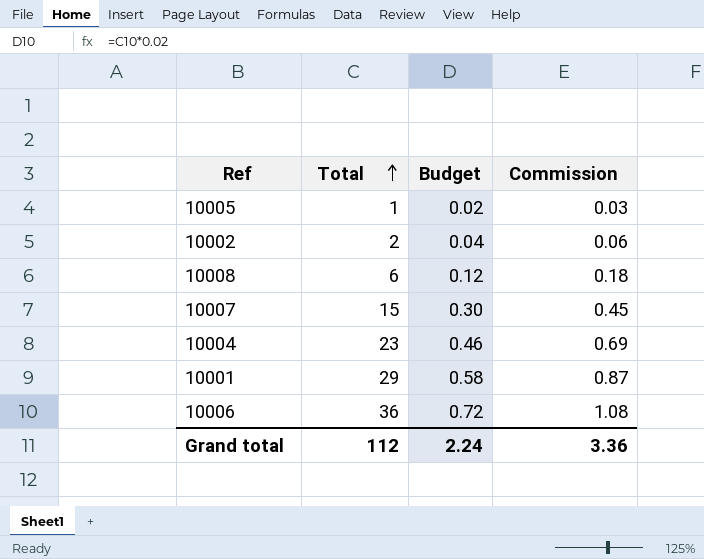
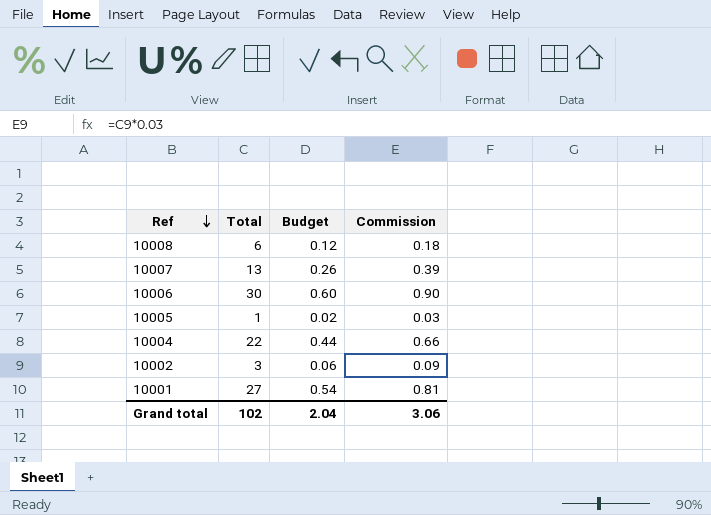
row order: Total ascending -> Ref descending
10007 | Total: 15 -> 13
10007 | Budget: 0.30 -> 0.26
10007 | Commission: 0.45 -> 0.39
10006 | Total: 36 -> 30
10006 | Budget: 0.72 -> 0.60
10006 | Commission: 1.08 -> 0.90
10004 | Total: 23 -> 22
10004 | Budget: 0.46 -> 0.44
10004 | Commission: 0.69 -> 0.66
10002 | Total: 2 -> 3
10002 | Budget: 0.04 -> 0.06
10002 | Commission: 0.06 -> 0.09
10001 | Total: 29 -> 27
10001 | Budget: 0.58 -> 0.54
10001 | Commission: 0.87 -> 0.81
Grand total | Total: 112 -> 102
Grand total | Budget: 2.24 -> 2.04
Grand total | Commission: 3.36 -> 3.06

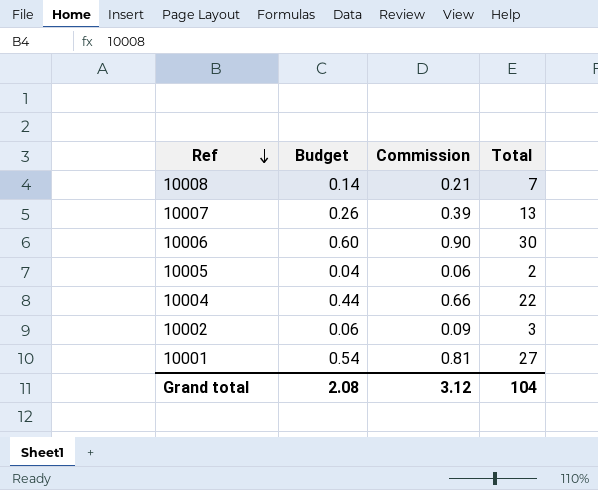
column Total | position: 2 -> 4
10008 | Budget: 0.12 -> 0.14
10008 | Commission: 0.18 -> 0.21
10008 | Total: 6 -> 7
10005 | Budget: 0.02 -> 0.04
10005 | Commission: 0.03 -> 0.06
10005 | Total: 1 -> 2
Grand total | Budget: 2.04 -> 2.08
Grand total | Commission: 3.06 -> 3.12
Grand total | Total: 102 -> 104

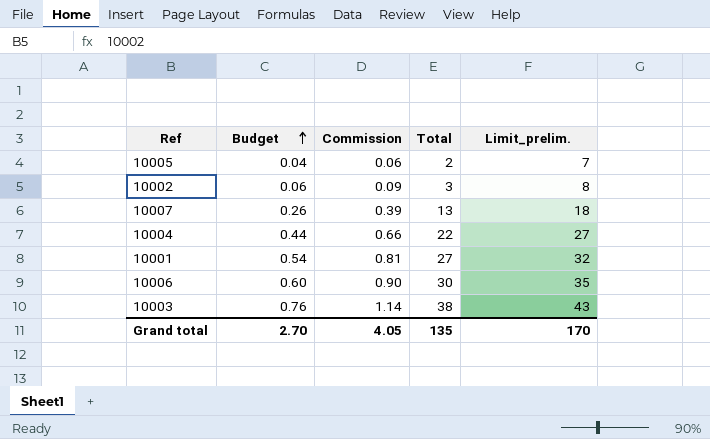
row order: Ref descending -> Budget ascending
column Limit_prelim. | formula: none -> [Total] + 5
row 10008: 0.14 | 0.21 | 7 -> none
row 10003: none -> 0.76 | 1.14 | 38 | 43
Grand total | Budget: 2.08 -> 2.70
Grand total | Commission: 3.12 -> 4.05
Grand total | Total: 104 -> 135

